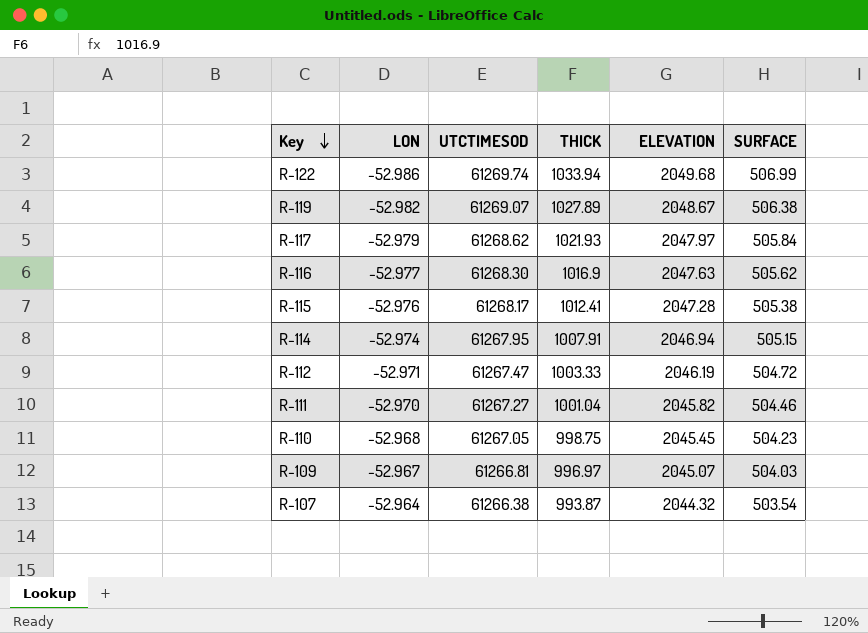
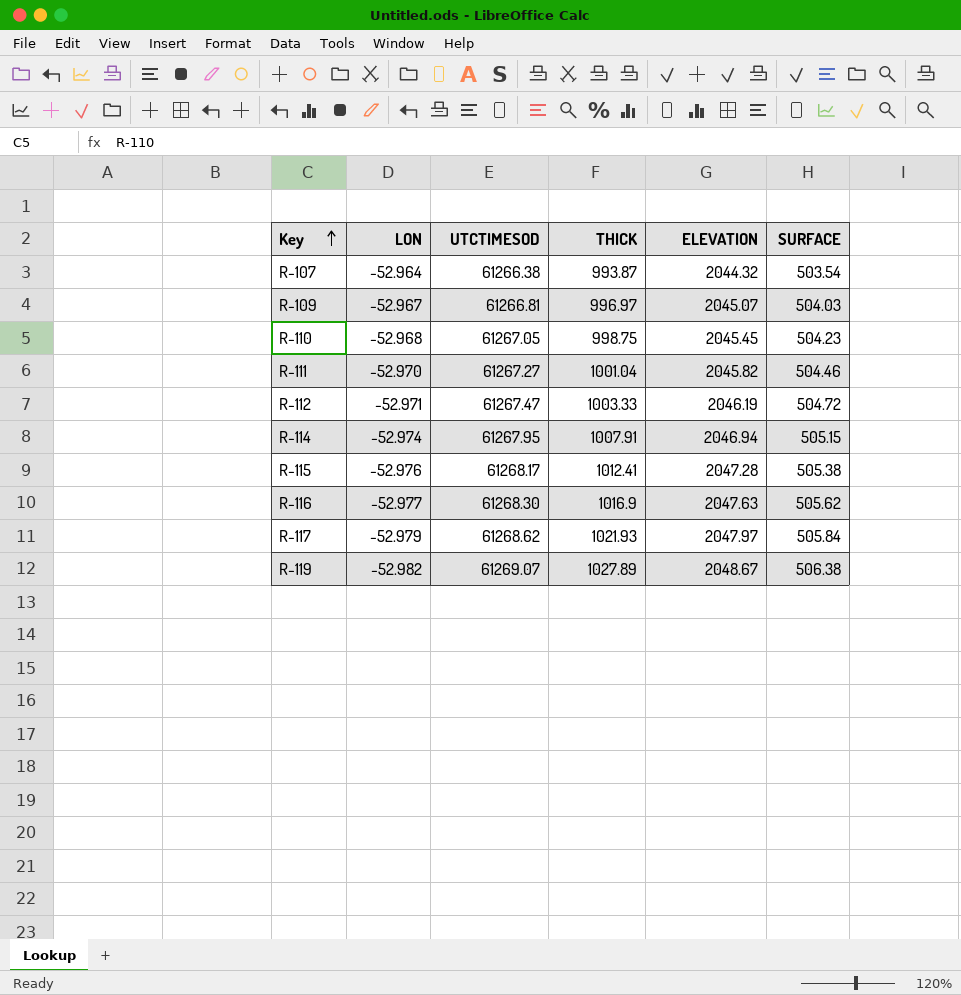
row order: Key descending -> Key ascending
row R-122: -52.986 | 61269.74 | 1033.94 | 2049.68 | 506.99 -> none

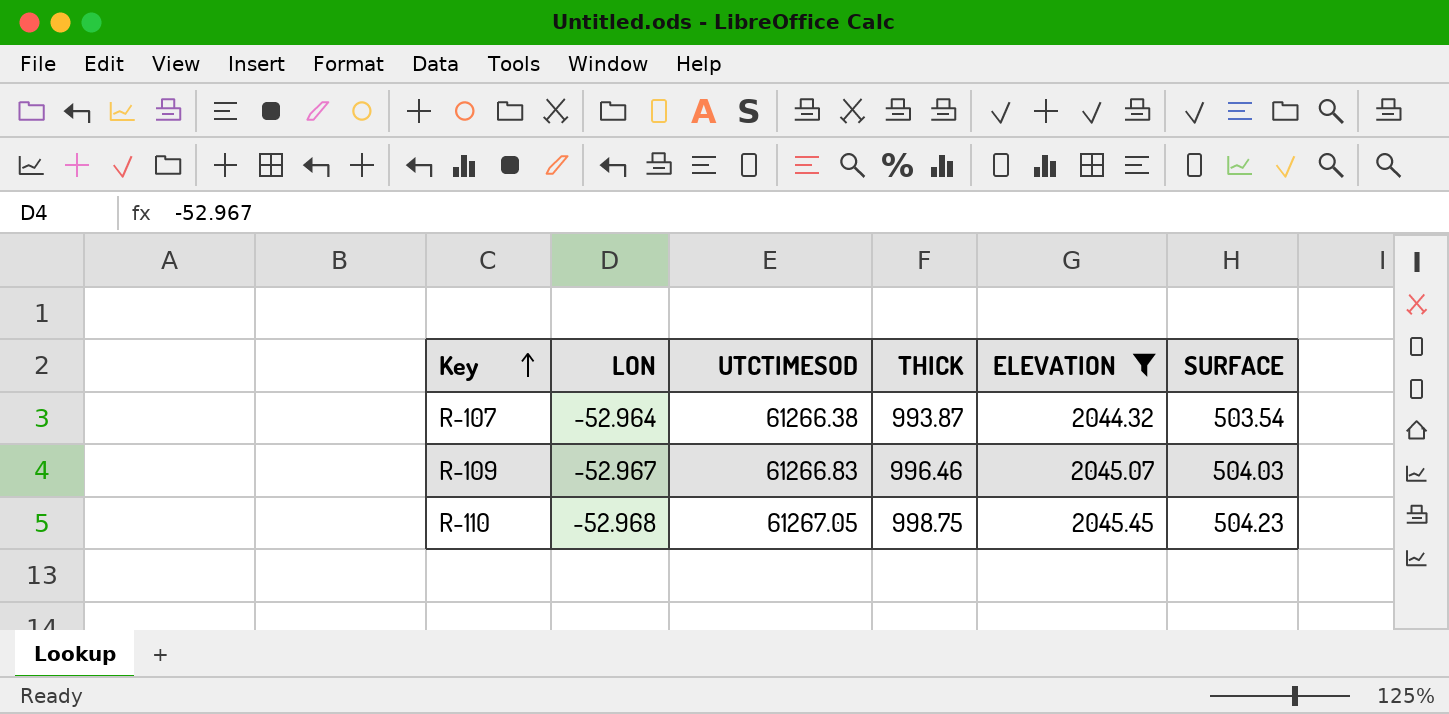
filter: none -> ELEVATION <= 2045.45
R-109 | UTCTIMESOD: 61266.81 -> 61266.83
R-109 | THICK: 996.97 -> 996.46

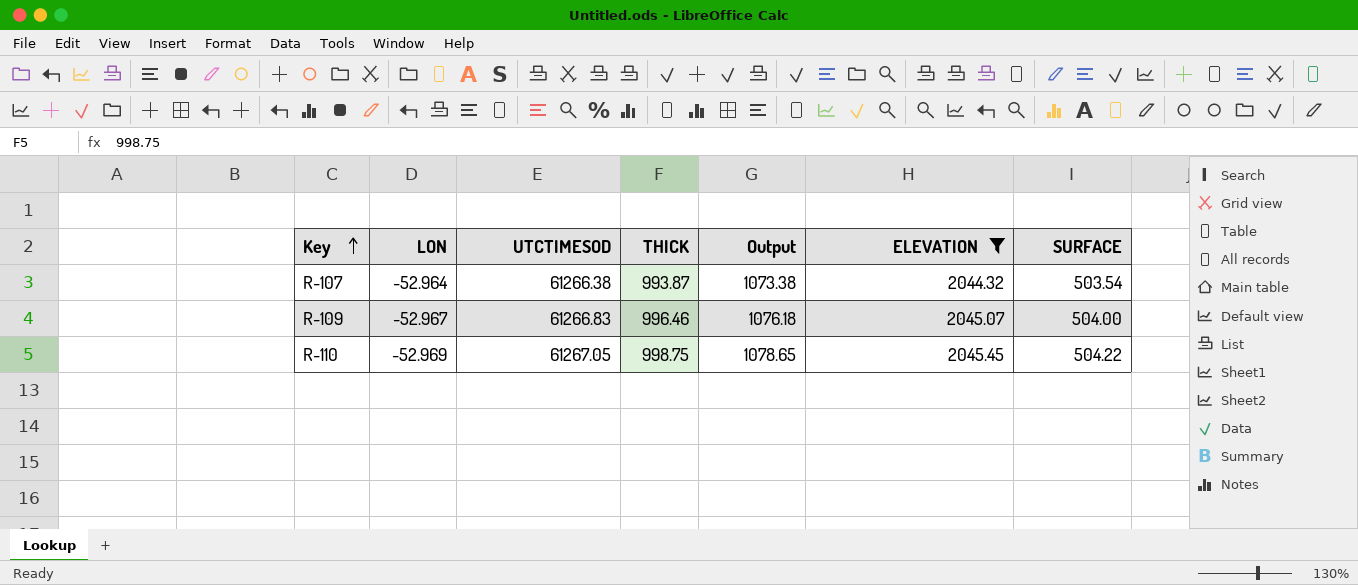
column Output | formula: none -> [THICK] * 1.08
R-109 | SURFACE: 504.03 -> 504.00
R-110 | LON: -52.968 -> -52.969
R-110 | SURFACE: 504.23 -> 504.22

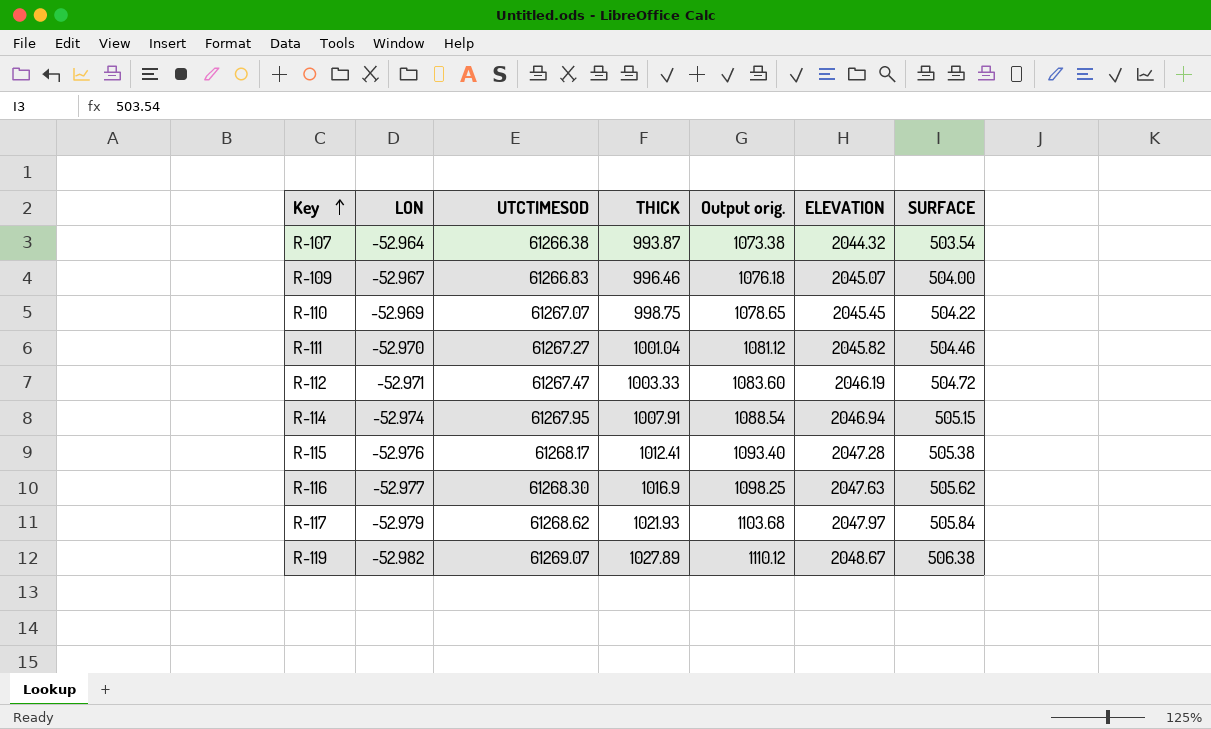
filter: ELEVATION <= 2045.45 -> none
column name: Output -> Output orig.
R-110 | UTCTIMESOD: 61267.05 -> 61267.07

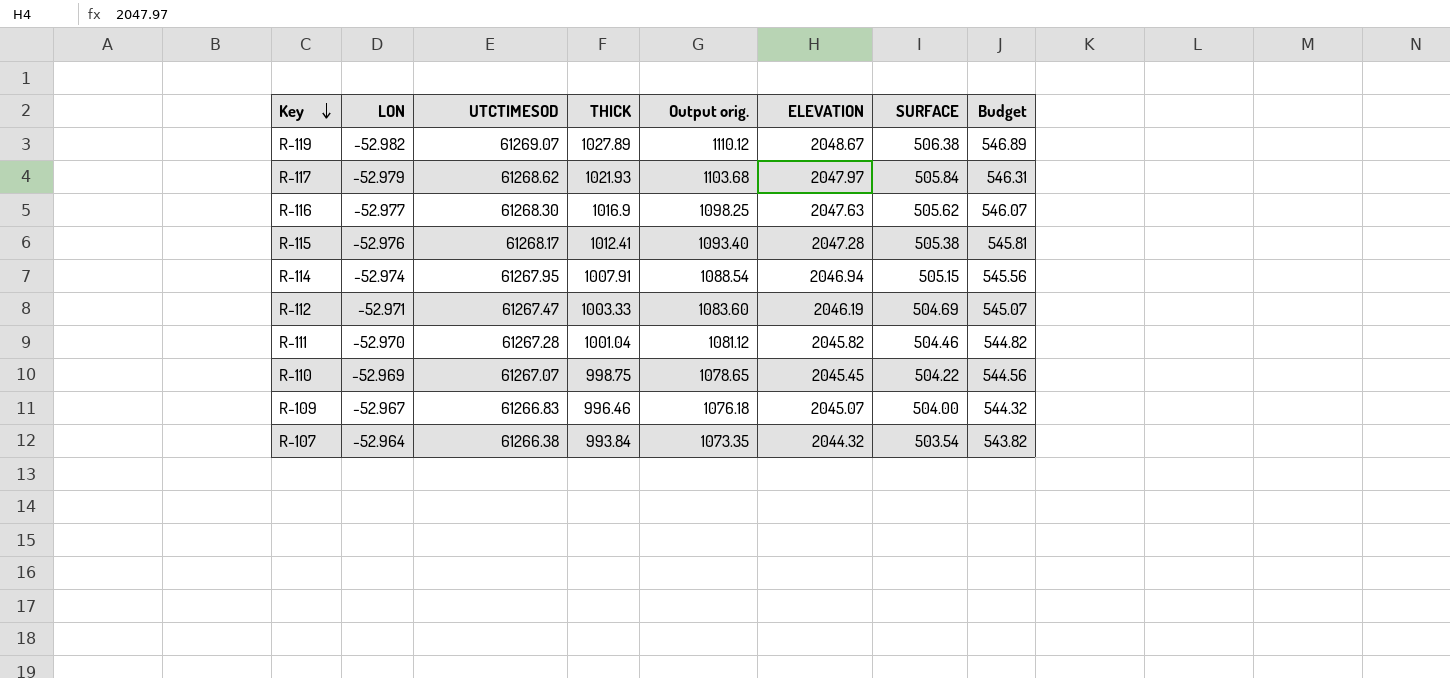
row order: Key ascending -> Key descending
column Budget | formula: none -> [SURFACE] * 1.08
R-112 | SURFACE: 504.72 -> 504.69
R-111 | UTCTIMESOD: 61267.27 -> 61267.28
R-107 | THICK: 993.87 -> 993.84
R-107 | Output orig.: 1073.38 -> 1073.35

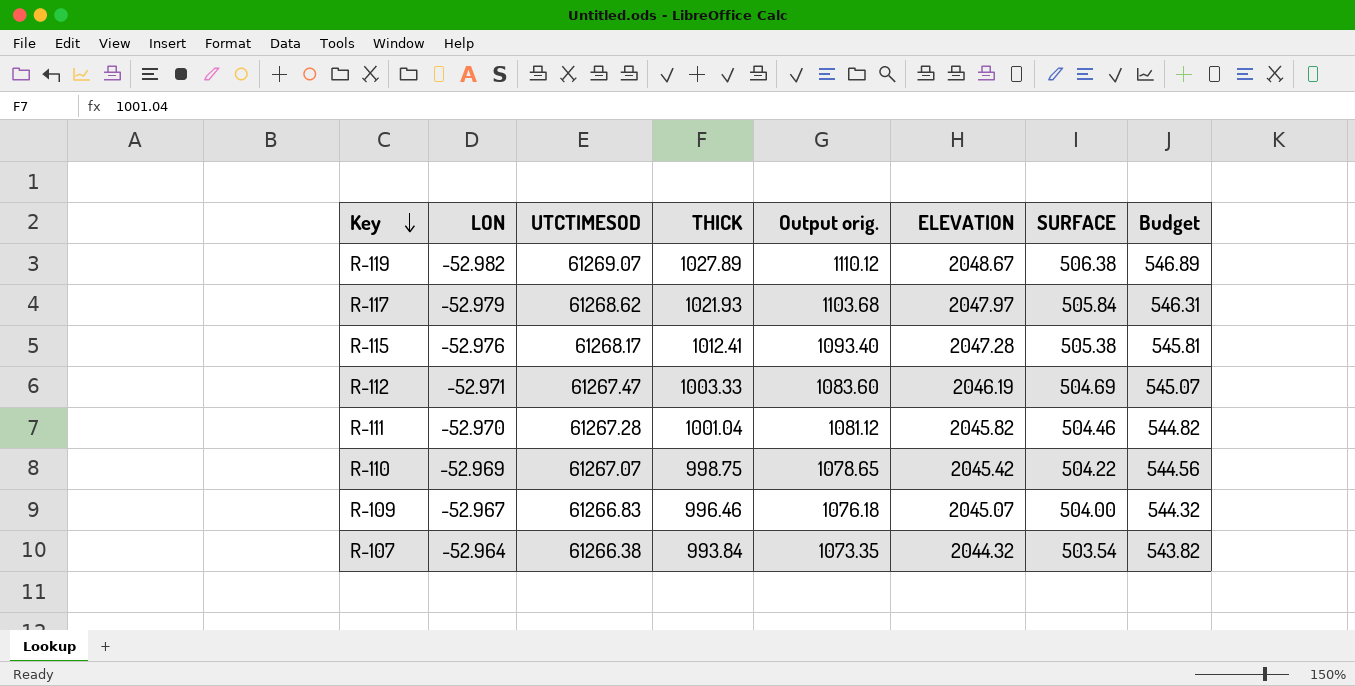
row R-116: -52.977 | 61268.30 | 1016.9 | 1098.25 | 2047.63 | 505.62 | 546.07 -> none
row R-114: -52.974 | 61267.95 | 1007.91 | 1088.54 | 2046.94 | 505.15 | 545.56 -> none
R-110 | ELEVATION: 2045.45 -> 2045.42

